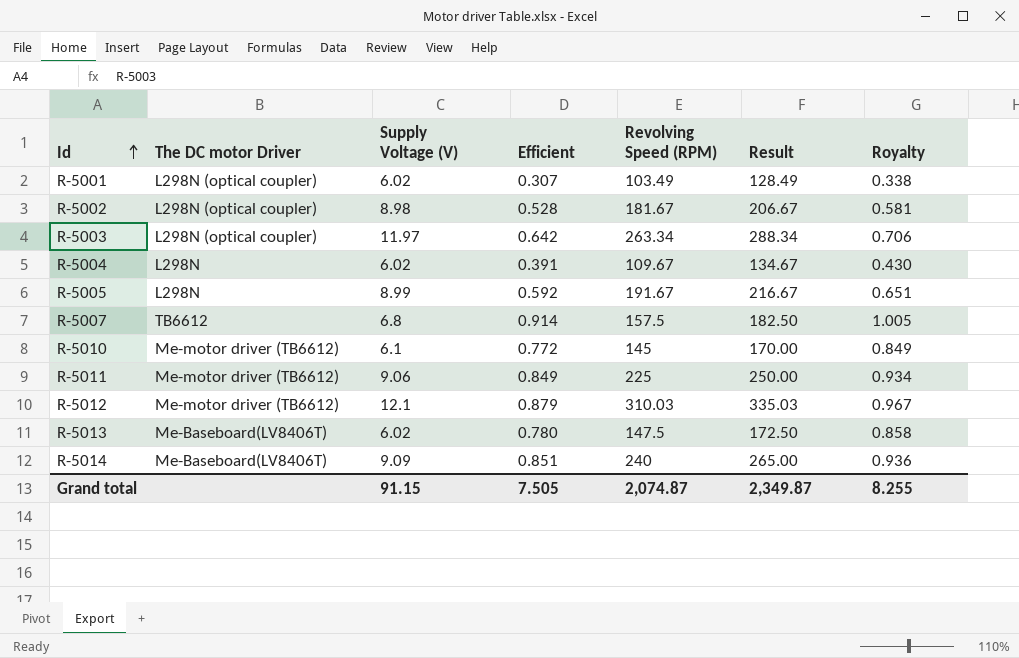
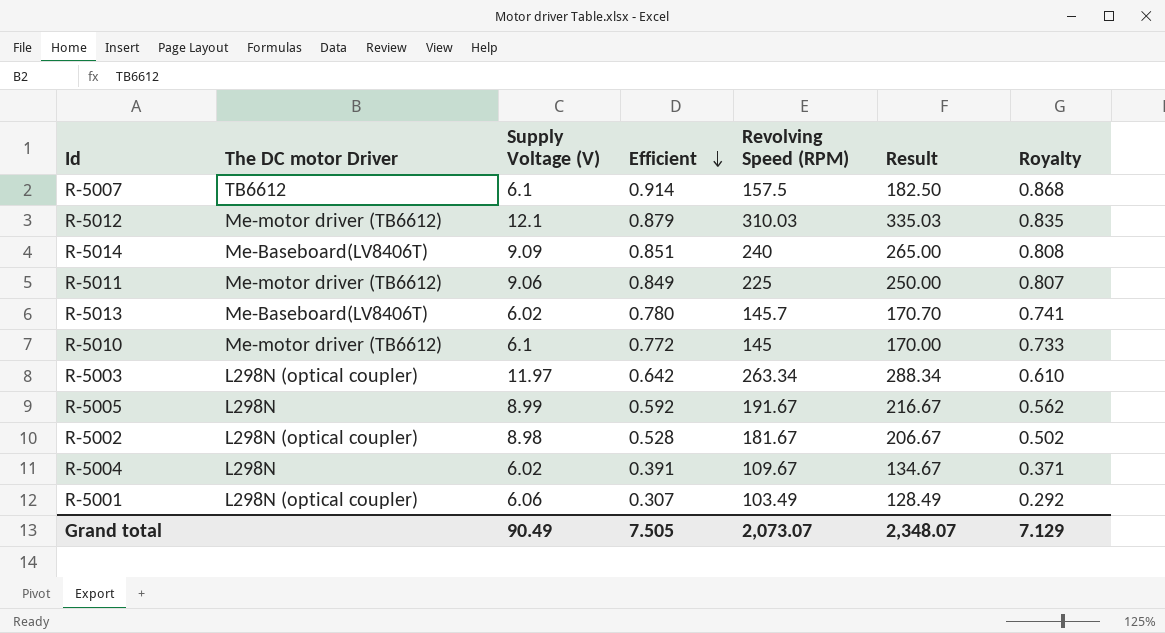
row order: Id ascending -> Efficient descending
column Royalty | formula: [Efficient] * 1.1 -> [Efficient] * 0.95
R-5007 | Supply Voltage (V): 6.8 -> 6.1
R-5013 | Revolving Speed (RPM): 147.5 -> 145.7
R-5013 | Result: 172.50 -> 170.70
R-5001 | Supply Voltage (V): 6.02 -> 6.06
Grand total | Supply Voltage (V): 91.15 -> 90.49
Grand total | Revolving Speed (RPM): 2,074.87 -> 2,073.07
Grand total | Result: 2,349.87 -> 2,348.07
Grand total | Royalty: 8.255 -> 7.129

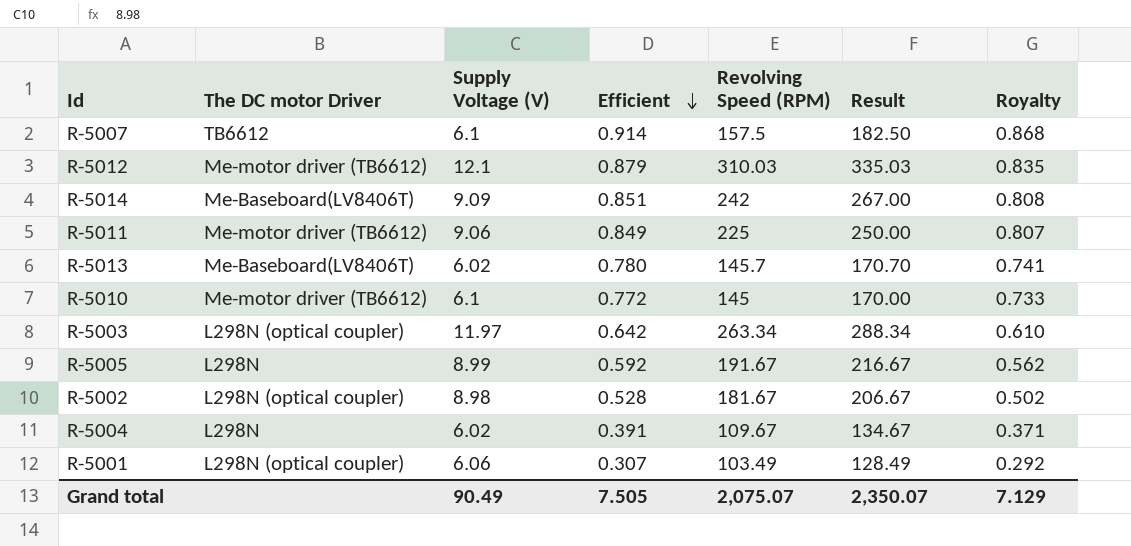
R-5014 | Revolving Speed (RPM): 240 -> 242
R-5014 | Result: 265.00 -> 267.00
Grand total | Revolving Speed (RPM): 2,073.07 -> 2,075.07
Grand total | Result: 2,348.07 -> 2,350.07

